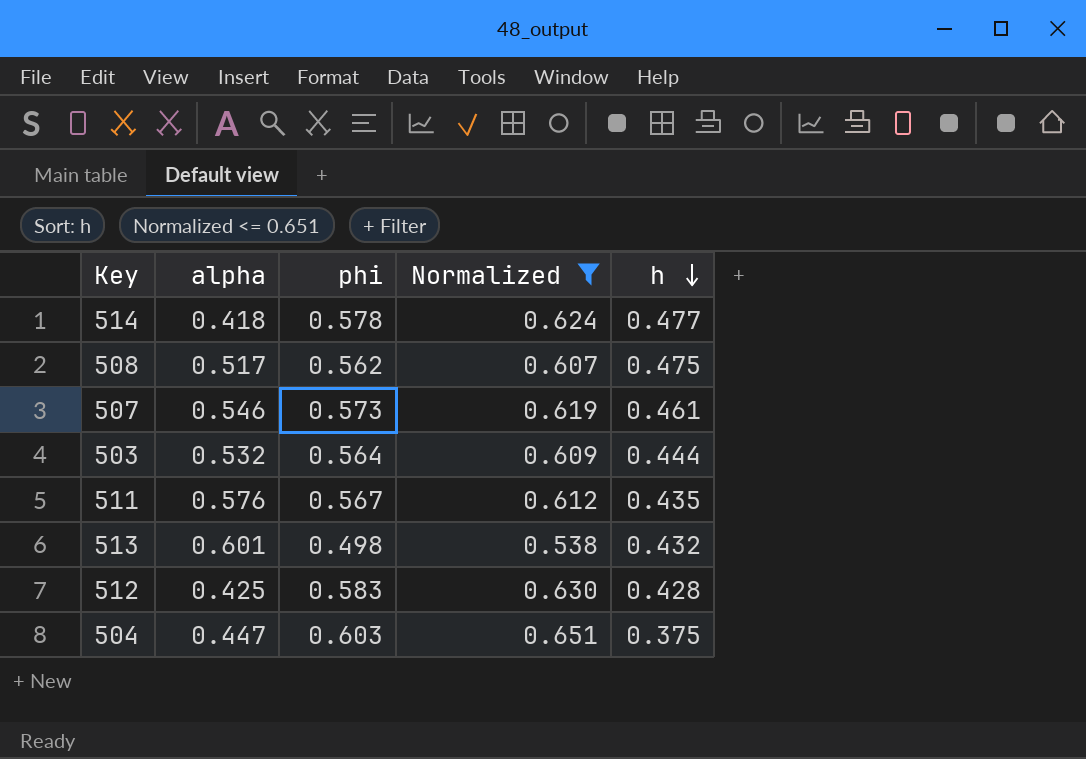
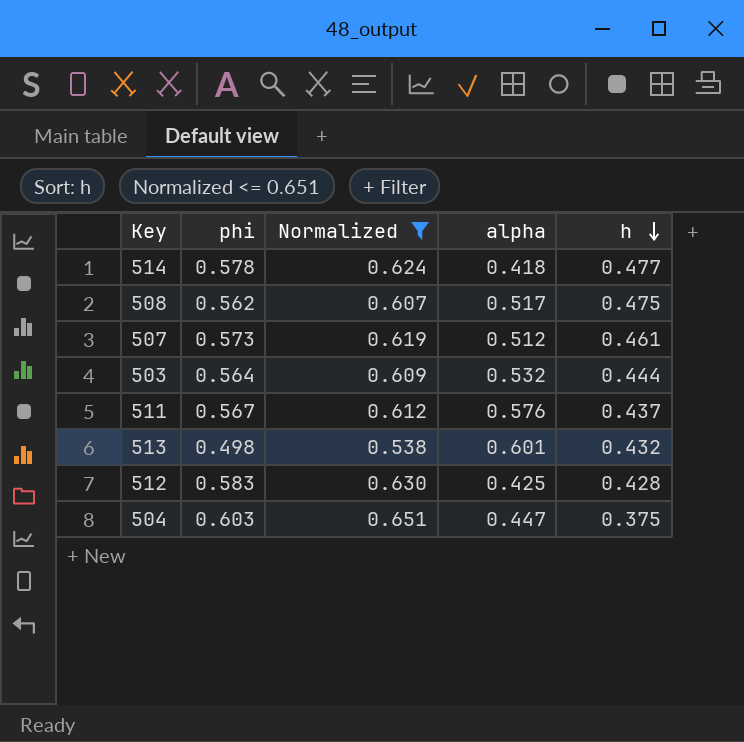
column alpha | position: 2 -> 4
507 | alpha: 0.546 -> 0.512
511 | h: 0.435 -> 0.437

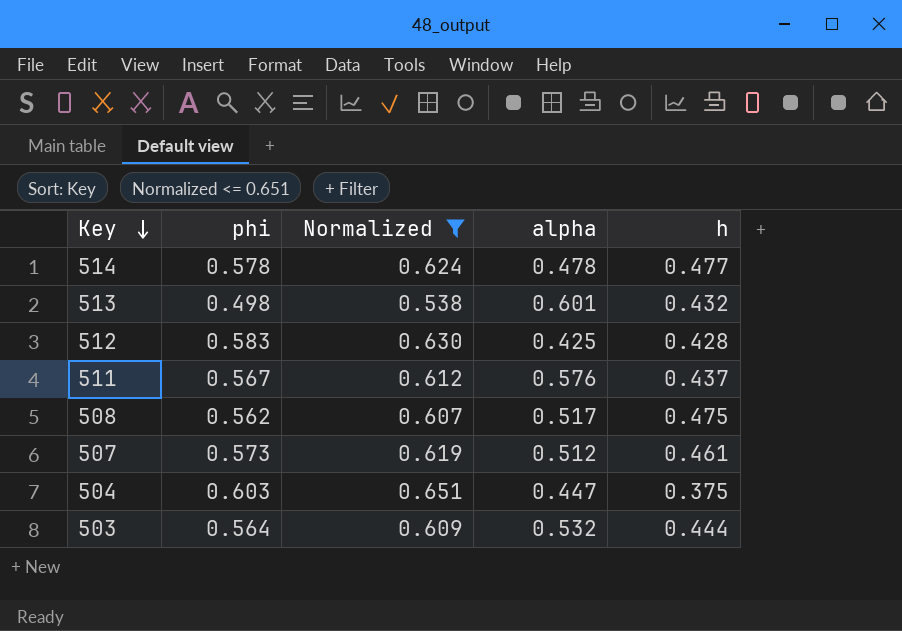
row order: h descending -> Key descending
514 | alpha: 0.418 -> 0.478

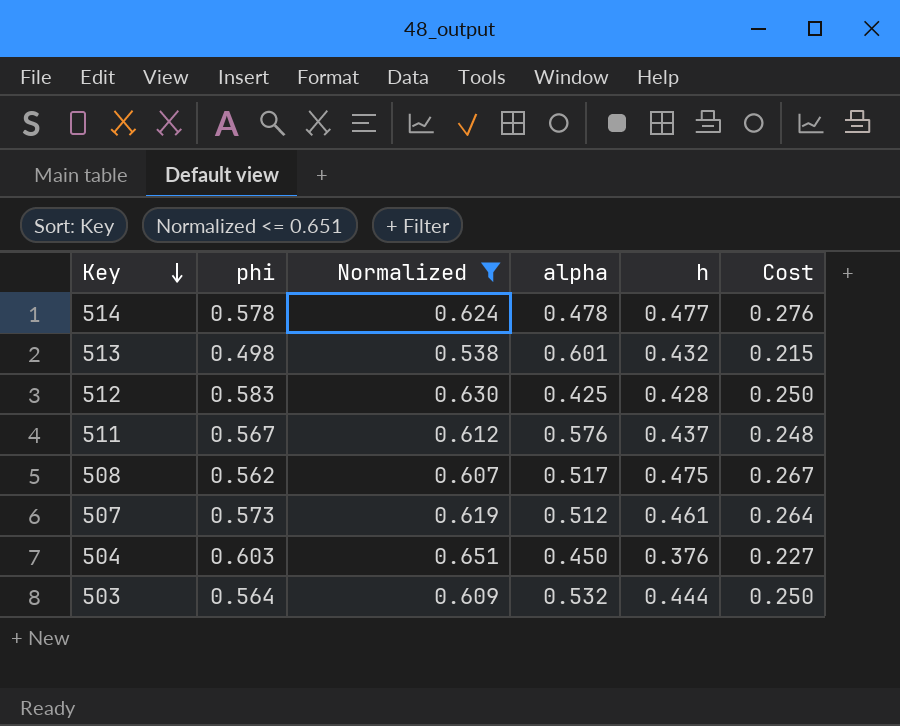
column Cost | formula: none -> [phi] * [h]
504 | alpha: 0.447 -> 0.450
504 | h: 0.375 -> 0.376

